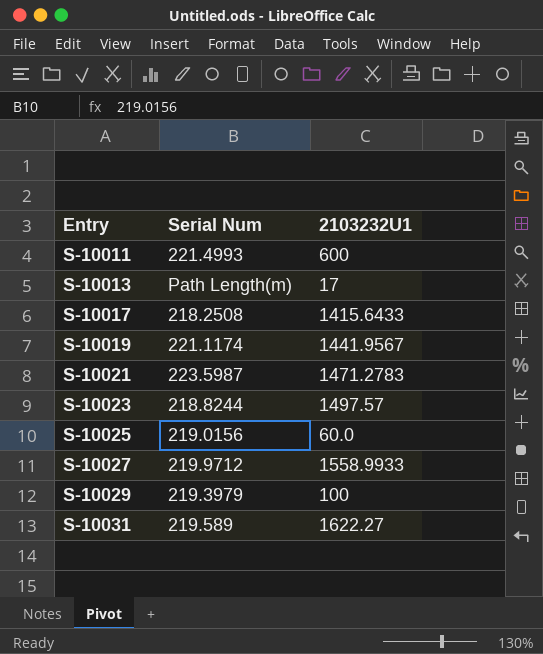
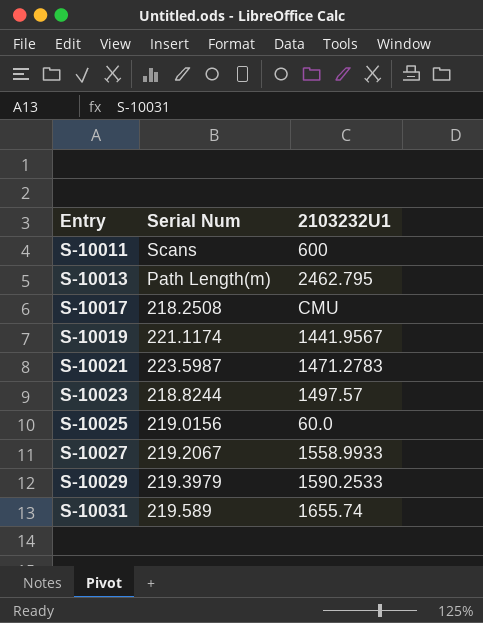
S-10011 | Serial Num: 221.4993 -> Scans
S-10013 | 2103232U1: 17 -> 2462.795
S-10017 | 2103232U1: 1415.6433 -> CMU
S-10027 | Serial Num: 219.9712 -> 219.2067
S-10029 | 2103232U1: 100 -> 1590.2533
S-10031 | 2103232U1: 1622.27 -> 1655.74

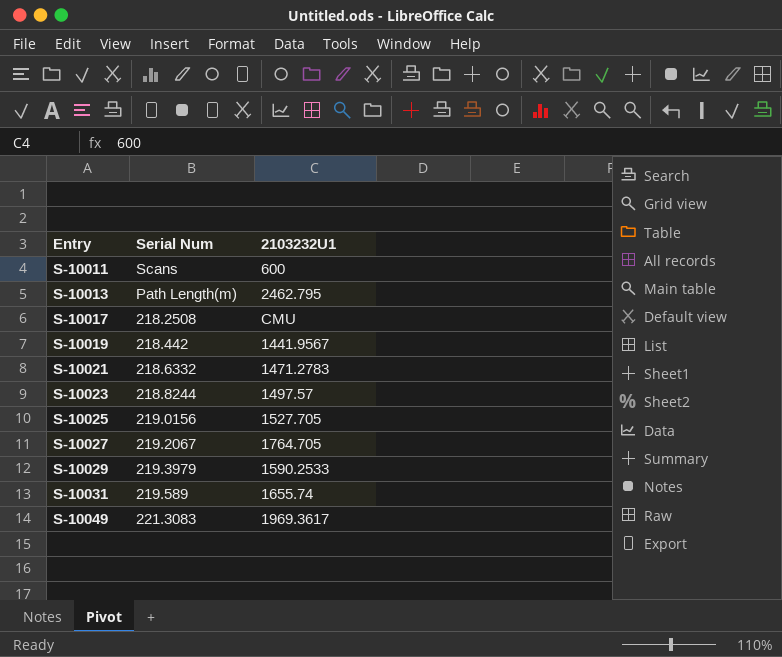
S-10019 | Serial Num: 221.1174 -> 218.442
S-10021 | Serial Num: 223.5987 -> 218.6332
S-10025 | 2103232U1: 60.0 -> 1527.705
S-10027 | 2103232U1: 1558.9933 -> 1764.705
row S-10049: none -> 221.3083 | 1969.3617

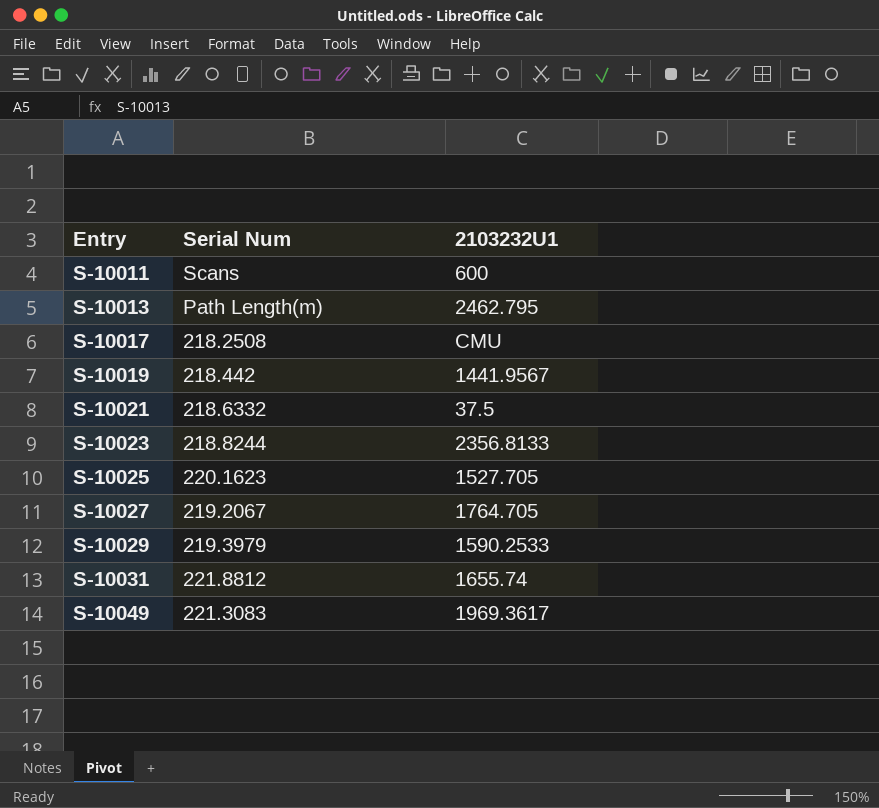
S-10021 | 2103232U1: 1471.2783 -> 37.5
S-10023 | 2103232U1: 1497.57 -> 2356.8133
S-10025 | Serial Num: 219.0156 -> 220.1623
S-10031 | Serial Num: 219.589 -> 221.8812

